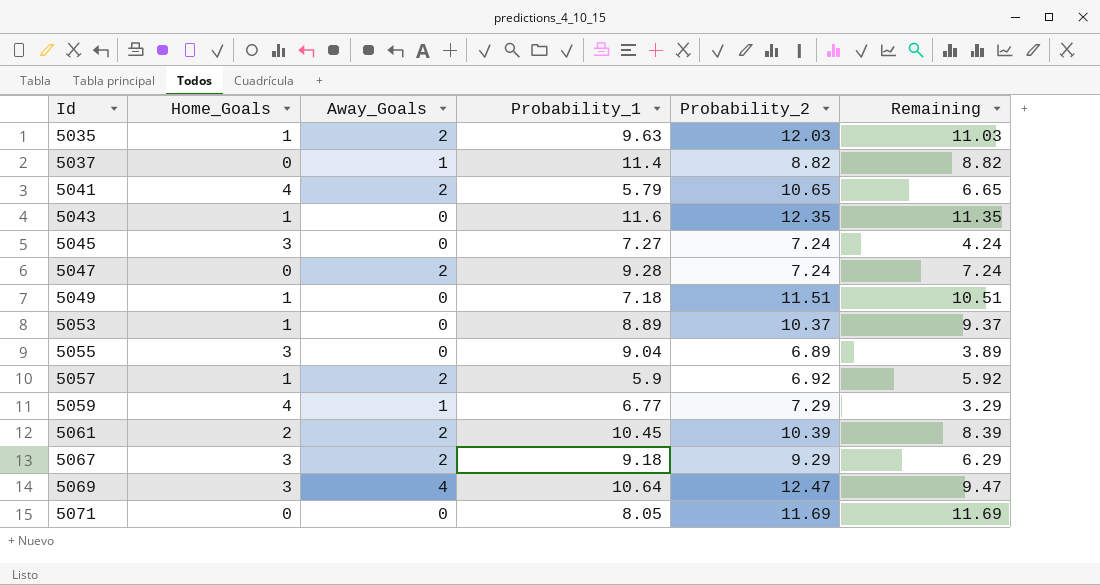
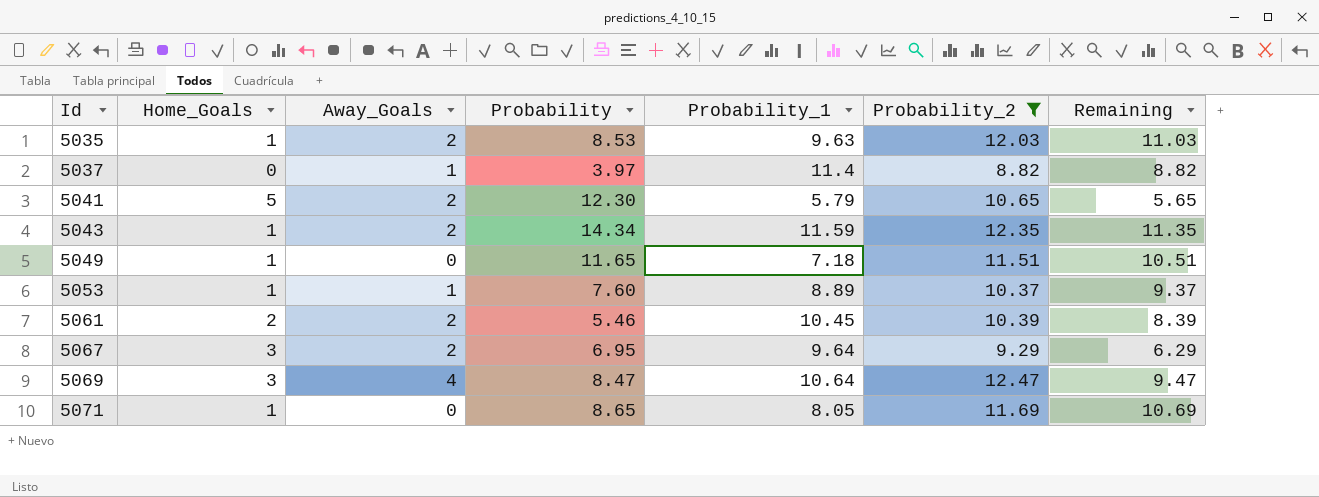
filter: none -> Probability_2 >= 8.82
column Probability | position: none -> 4
5041 | Home_Goals: 4 -> 5
5041 | Remaining: 6.65 -> 5.65
5043 | Away_Goals: 0 -> 2
5043 | Probability_1: 11.6 -> 11.59
5053 | Away_Goals: 0 -> 1
5067 | Probability_1: 9.18 -> 9.64
5071 | Home_Goals: 0 -> 1
5071 | Remaining: 11.69 -> 10.69

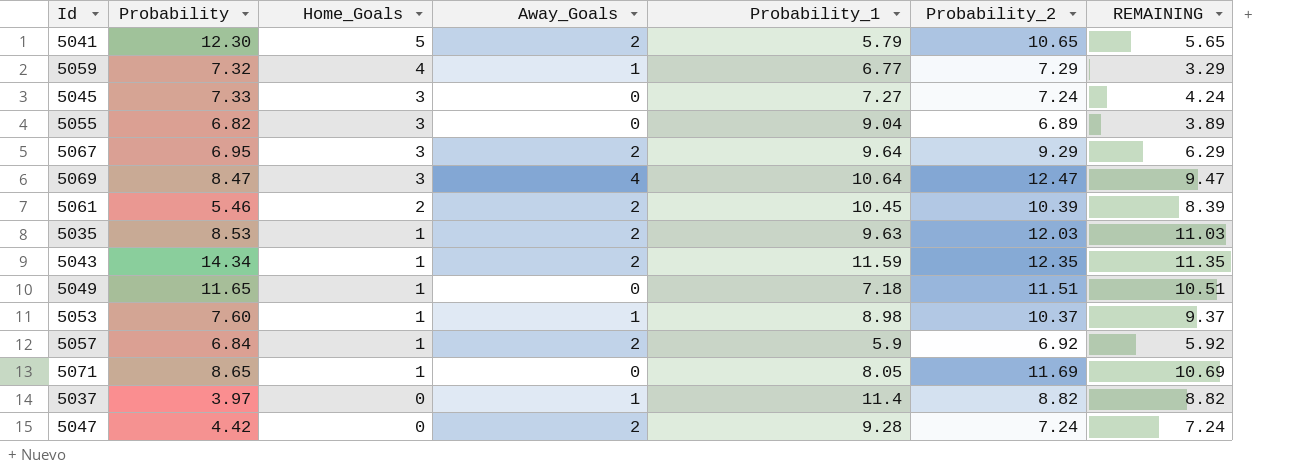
filter: Probability_2 >= 8.82 -> none
row order: Id ascending -> Home_Goals descending
column Probability | position: 4 -> 2
column name: Remaining -> REMAINING
5053 | Probability_1: 8.89 -> 8.98

